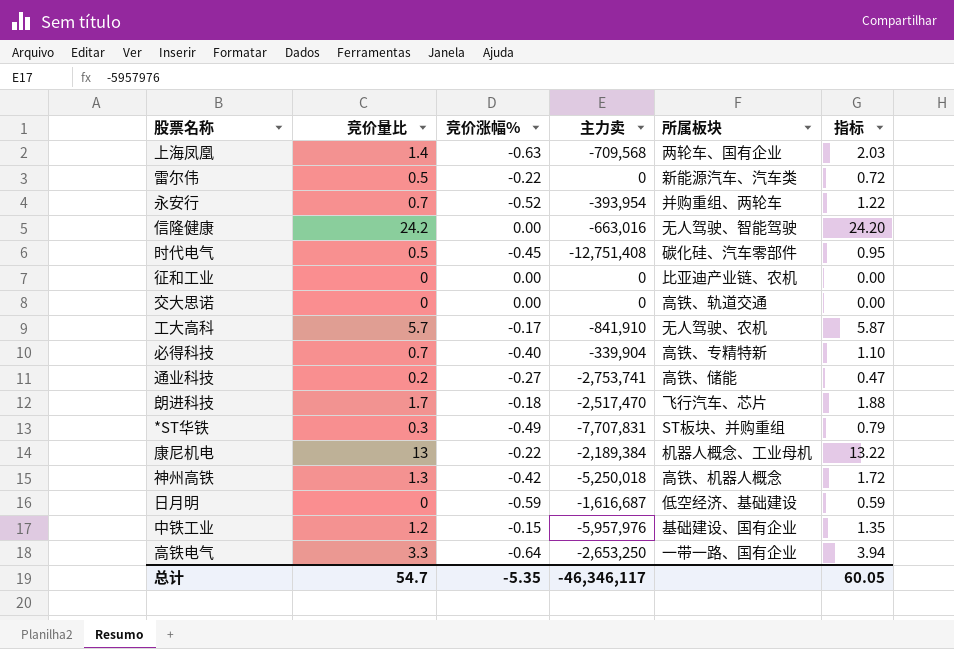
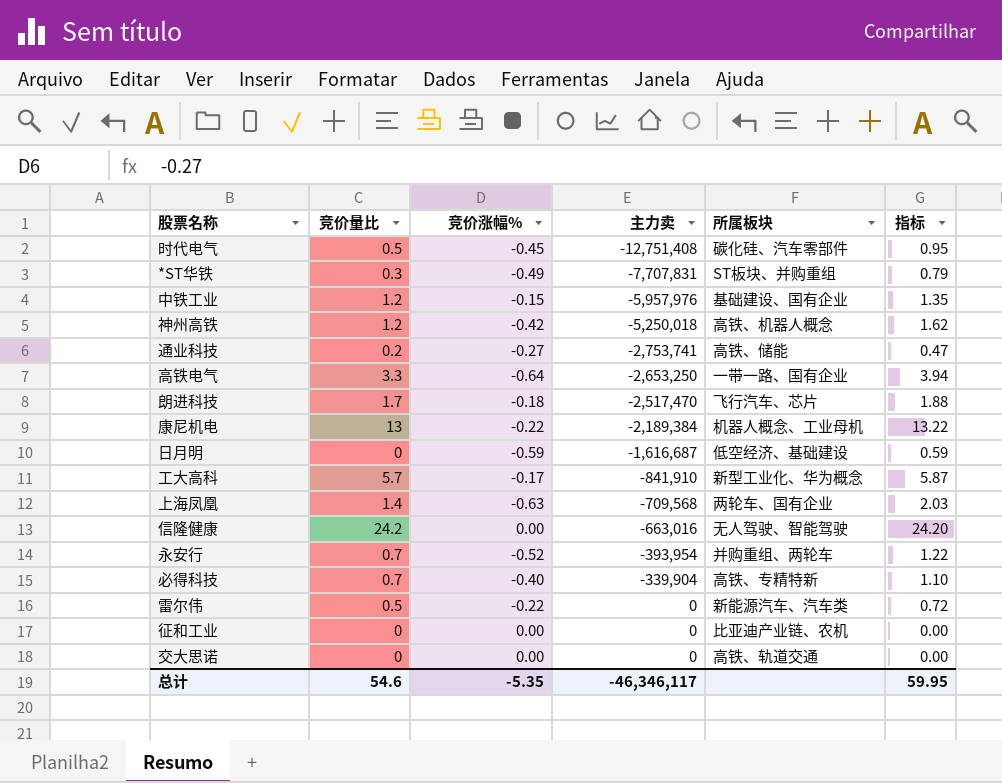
row order: none -> 主力卖 ascending
神州高铁 | 竞价量比: 1.3 -> 1.2
神州高铁 | 指标: 1.72 -> 1.62
工大高科 | 所属板块: 无人驾驶、农机 -> 新型工业化、华为概念
总计 | 竞价量比: 54.7 -> 54.6
总计 | 指标: 60.05 -> 59.95

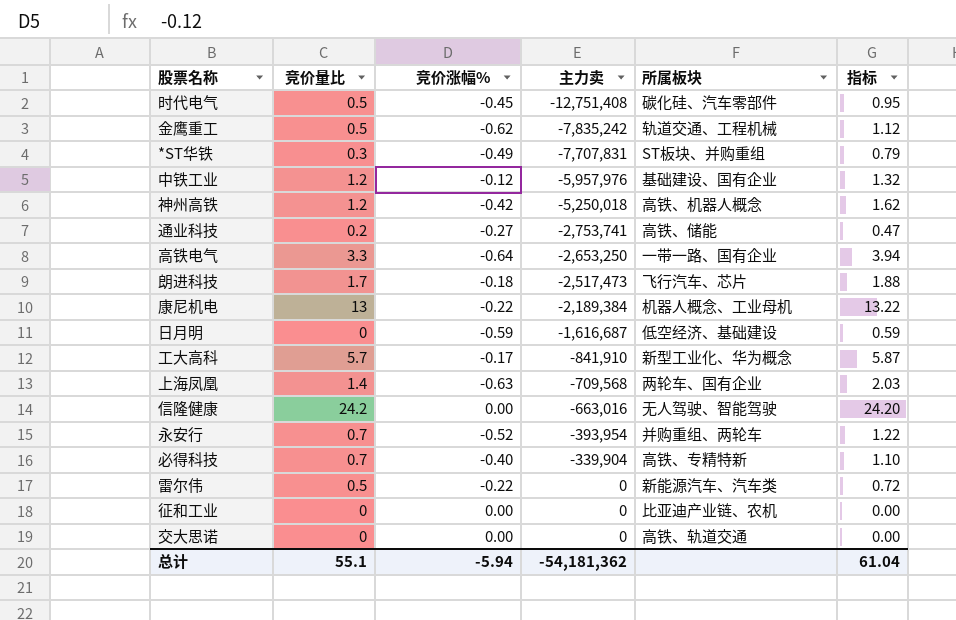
row 金鹰重工: none -> 0.5 | -0.62 | -7,835,242 | 轨道交通、工程机械 | 1.12
中铁工业 | 竞价涨幅%: -0.15 -> -0.12
中铁工业 | 指标: 1.35 -> 1.32
朗进科技 | 主力卖: -2,517,470 -> -2,517,473
总计 | 竞价量比: 54.6 -> 55.1
总计 | 竞价涨幅%: -5.35 -> -5.94
总计 | 主力卖: -46,346,117 -> -54,181,362
总计 | 指标: 59.95 -> 61.04

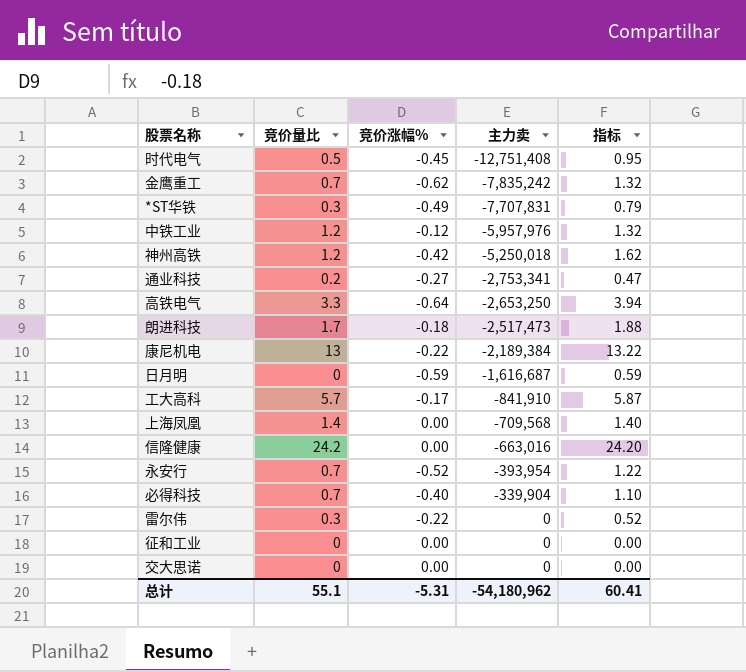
column 所属板块 | position: 5 -> none
金鹰重工 | 竞价量比: 0.5 -> 0.7
金鹰重工 | 指标: 1.12 -> 1.32
通业科技 | 主力卖: -2,753,741 -> -2,753,341
上海凤凰 | 竞价涨幅%: -0.63 -> 0.00
上海凤凰 | 指标: 2.03 -> 1.40
雷尔伟 | 竞价量比: 0.5 -> 0.3
雷尔伟 | 指标: 0.72 -> 0.52
总计 | 竞价涨幅%: -5.94 -> -5.31
总计 | 主力卖: -54,181,362 -> -54,180,962
总计 | 指标: 61.04 -> 60.41

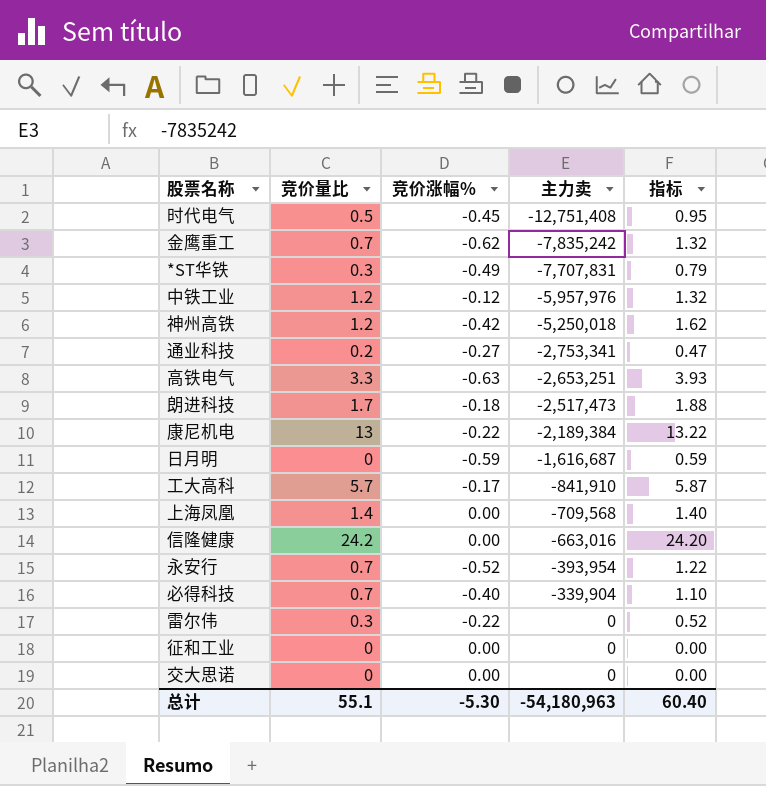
高铁电气 | 竞价涨幅%: -0.64 -> -0.63
高铁电气 | 主力卖: -2,653,250 -> -2,653,251
高铁电气 | 指标: 3.94 -> 3.93
总计 | 竞价涨幅%: -5.31 -> -5.30
总计 | 主力卖: -54,180,962 -> -54,180,963
总计 | 指标: 60.41 -> 60.40

